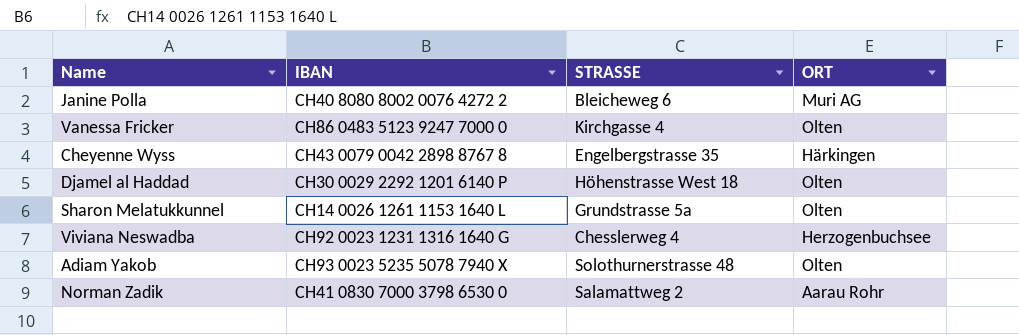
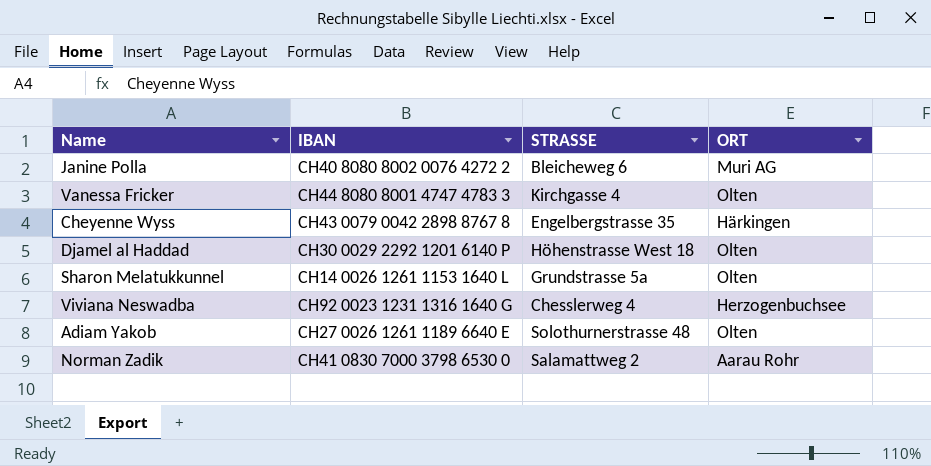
Vanessa Fricker | IBAN: CH86 0483 5123 9247 7000 0 -> CH44 8080 8001 4747 4783 3
Adiam Yakob | IBAN: CH93 0023 5235 5078 7940 X -> CH27 0026 1261 1189 6640 E

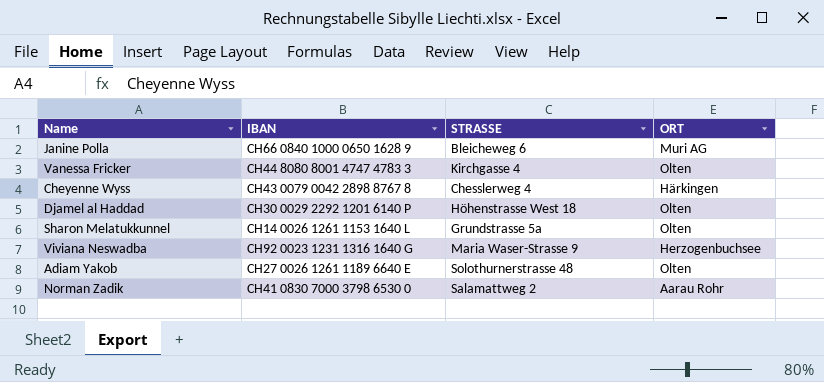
Janine Polla | IBAN: CH40 8080 8002 0076 4272 2 -> CH66 0840 1000 0650 1628 9
Cheyenne Wyss | STRASSE: Engelbergstrasse 35 -> Chesslerweg 4
Viviana Neswadba | STRASSE: Chesslerweg 4 -> Maria Waser-Strasse 9

